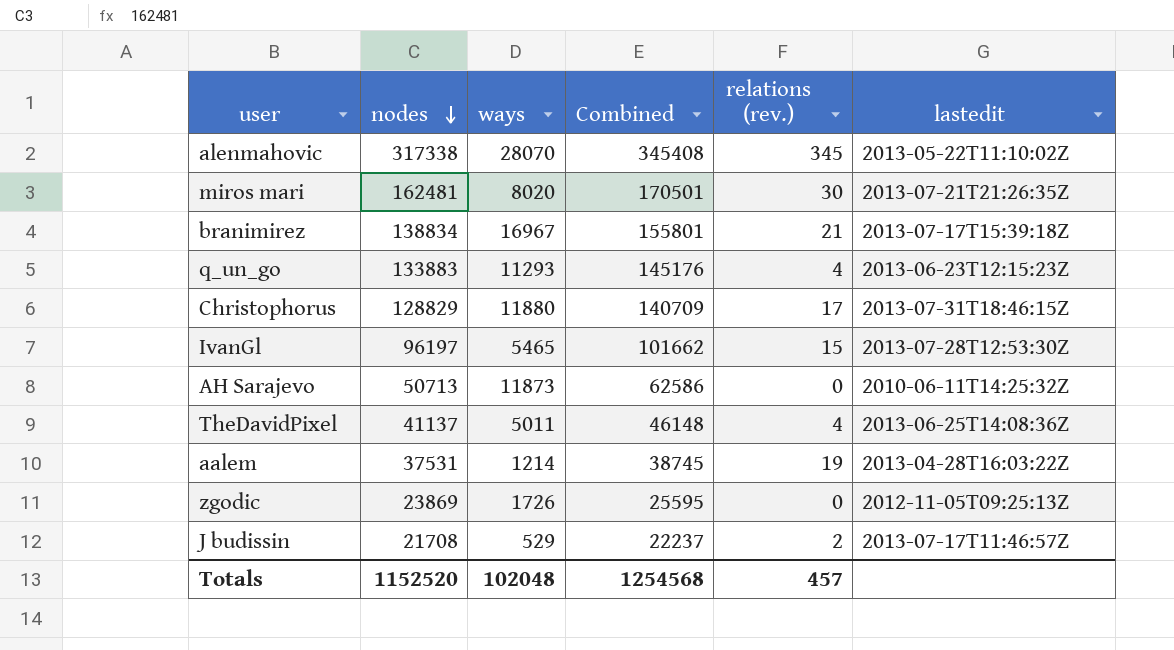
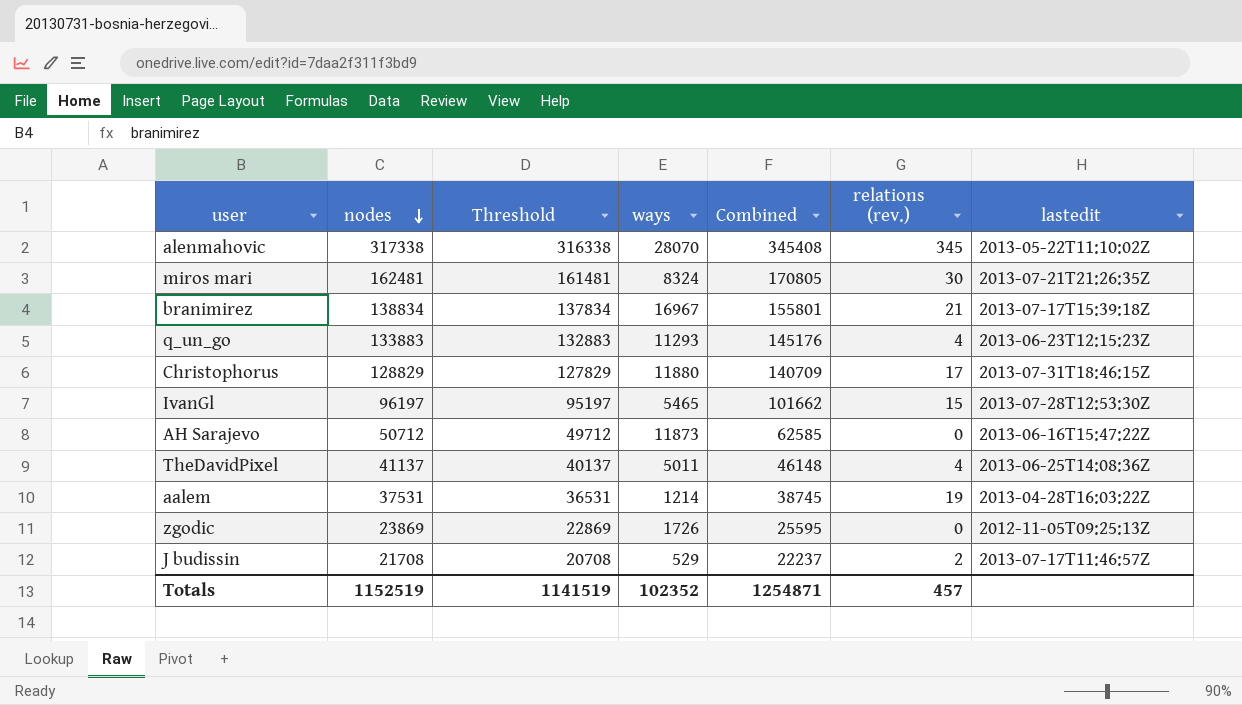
column Threshold | formula: none -> [nodes] - 1000
miros mari | ways: 8020 -> 8324
miros mari | Combined: 170501 -> 170805
AH Sarajevo | nodes: 50713 -> 50712
AH Sarajevo | Combined: 62586 -> 62585
AH Sarajevo | lastedit: 2010-06-11T14:25:32Z -> 2013-06-16T15:47:22Z
Totals | nodes: 1152520 -> 1152519
Totals | ways: 102048 -> 102352
Totals | Combined: 1254568 -> 1254871

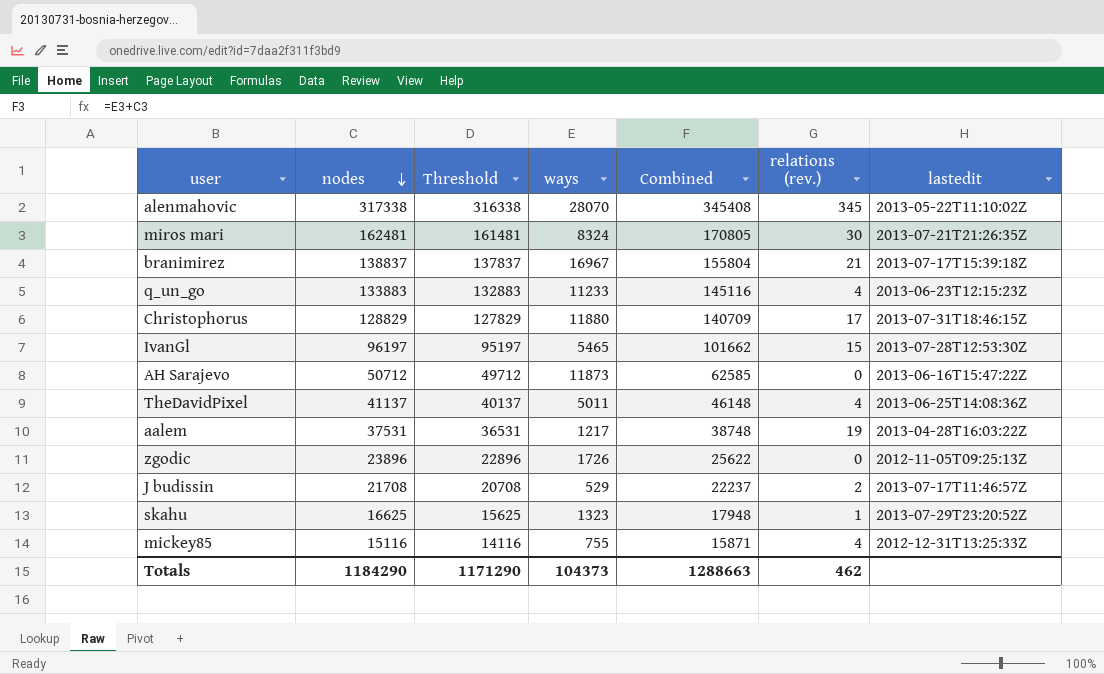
branimirez | nodes: 138834 -> 138837
branimirez | Threshold: 137834 -> 137837
branimirez | Combined: 155801 -> 155804
q_un_go | ways: 11293 -> 11233
q_un_go | Combined: 145176 -> 145116
aalem | ways: 1214 -> 1217
aalem | Combined: 38745 -> 38748
zgodic | nodes: 23869 -> 23896
zgodic | Threshold: 22869 -> 22896
zgodic | Combined: 25595 -> 25622
row skahu: none -> 16625 | 15625 | 1323 | 17948 | 1 | 2013-07-29T23:20:52Z
row mickey85: none -> 15116 | 14116 | 755 | 15871 | 4 | 2012-12-31T13:25:33Z
Totals | nodes: 1152519 -> 1184290
Totals | Threshold: 1141519 -> 1171290
Totals | ways: 102352 -> 104373
Totals | Combined: 1254871 -> 1288663
Totals | relations (rev.): 457 -> 462

